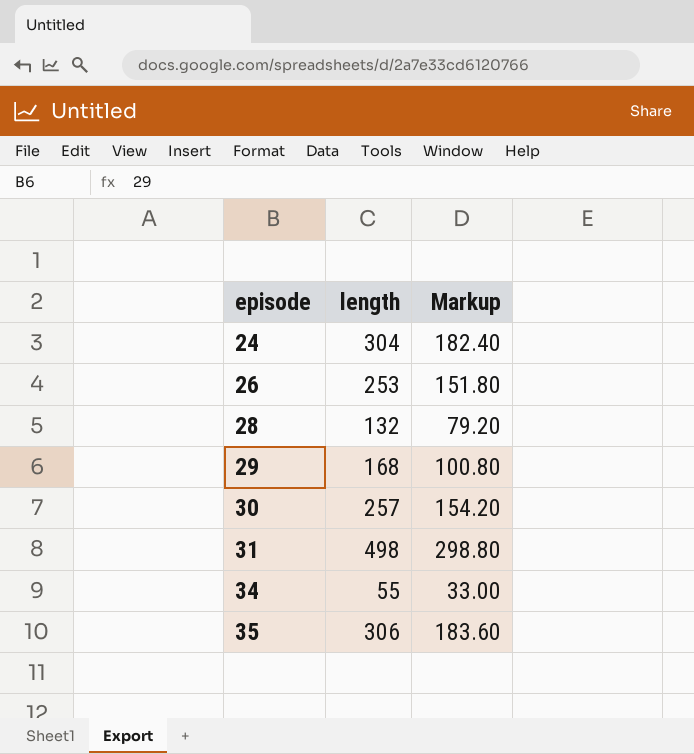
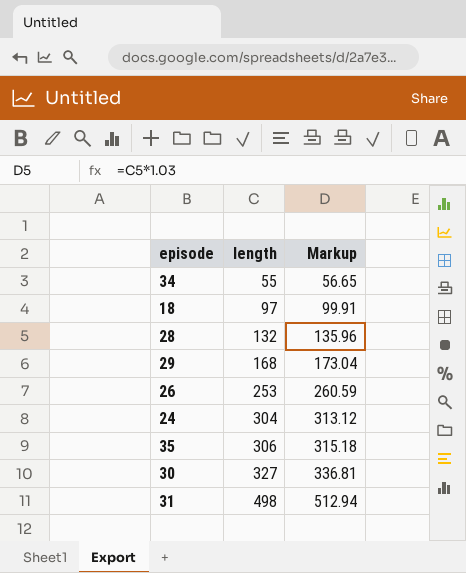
row order: episode ascending -> length ascending
column Markup | formula: [length] * 0.6 -> [length] * 1.03
row 18: none -> 97 | 99.91
30 | length: 257 -> 327

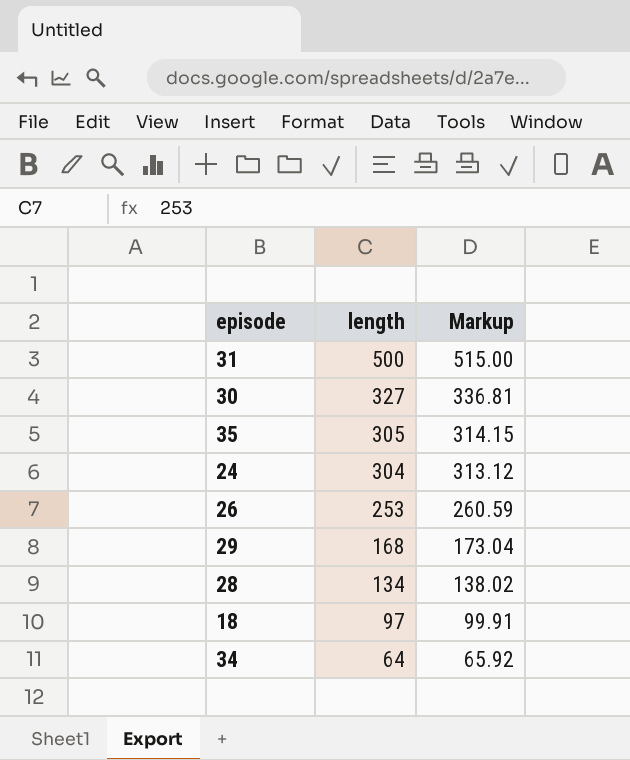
row order: length ascending -> length descending
31 | length: 498 -> 500
31 | Markup: 512.94 -> 515.00
35 | length: 306 -> 305
35 | Markup: 315.18 -> 314.15
28 | length: 132 -> 134
28 | Markup: 135.96 -> 138.02
34 | length: 55 -> 64
34 | Markup: 56.65 -> 65.92

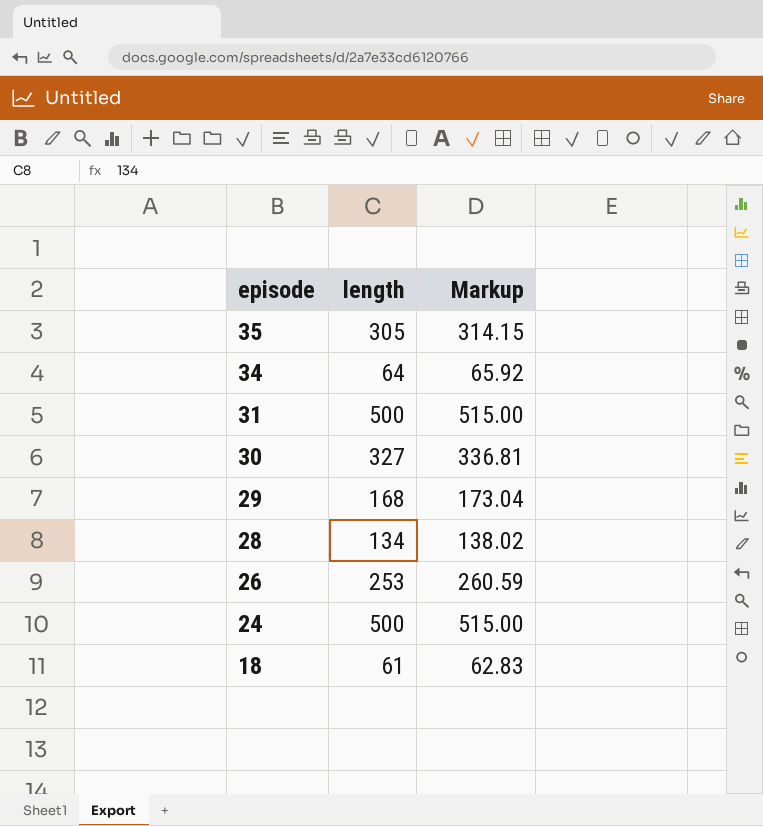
row order: length descending -> episode descending
24 | length: 304 -> 500
24 | Markup: 313.12 -> 515.00
18 | length: 97 -> 61
18 | Markup: 99.91 -> 62.83

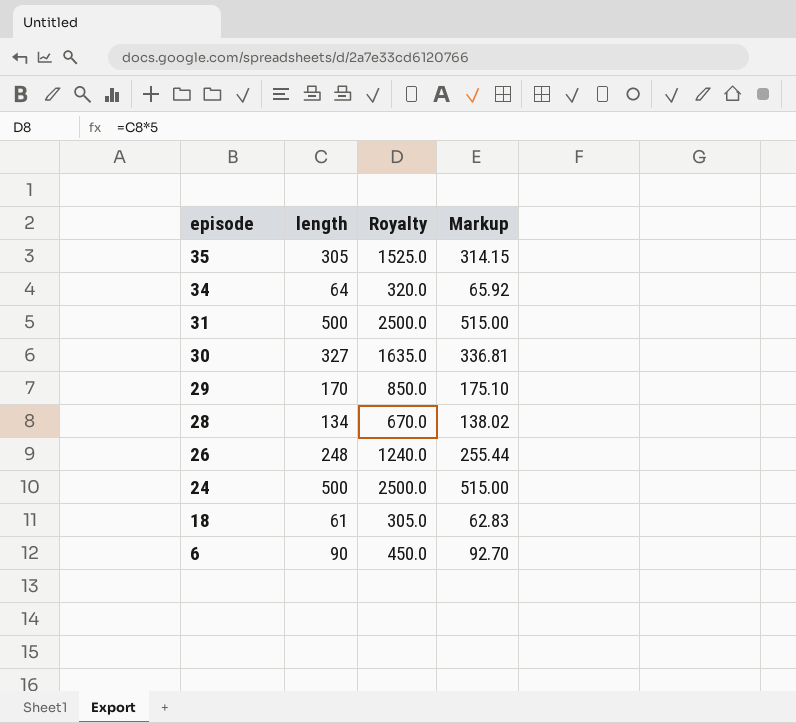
column Royalty | formula: none -> [length] * 5
29 | length: 168 -> 170
29 | Markup: 173.04 -> 175.10
26 | length: 253 -> 248
26 | Markup: 260.59 -> 255.44
row 6: none -> 90 | 450.0 | 92.70

